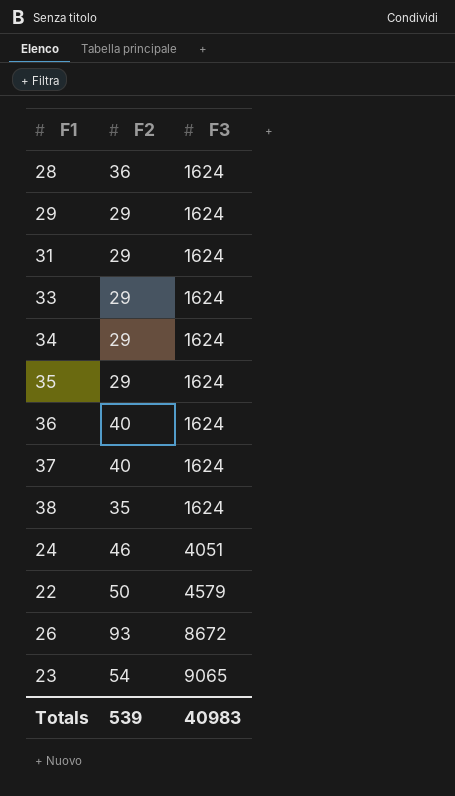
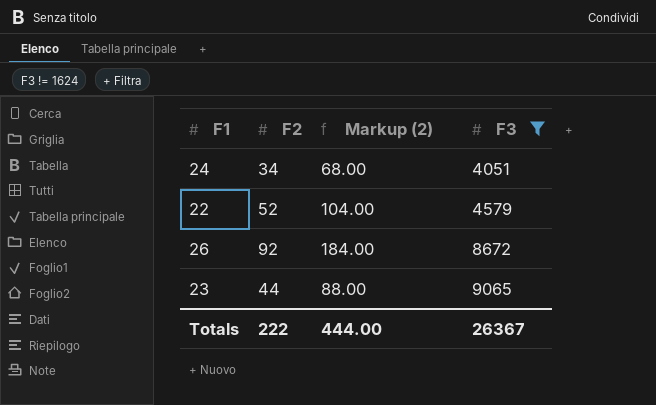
filter: none -> F3 != 1624
column Markup (2) | formula: none -> [F2] * 2
24 | F2: 46 -> 34
22 | F2: 50 -> 52
26 | F2: 93 -> 92
23 | F2: 54 -> 44
Totals | F2: 539 -> 222
Totals | F3: 40983 -> 26367

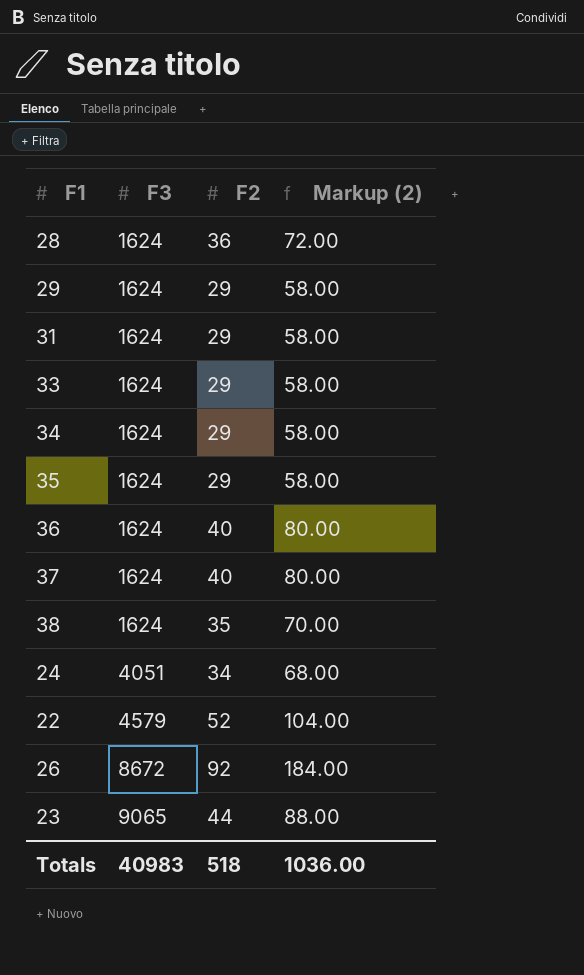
filter: F3 != 1624 -> none
column F3 | position: 4 -> 2
Totals | F3: 26367 -> 40983
Totals | F2: 222 -> 518
Totals | Markup (2): 444.00 -> 1036.00

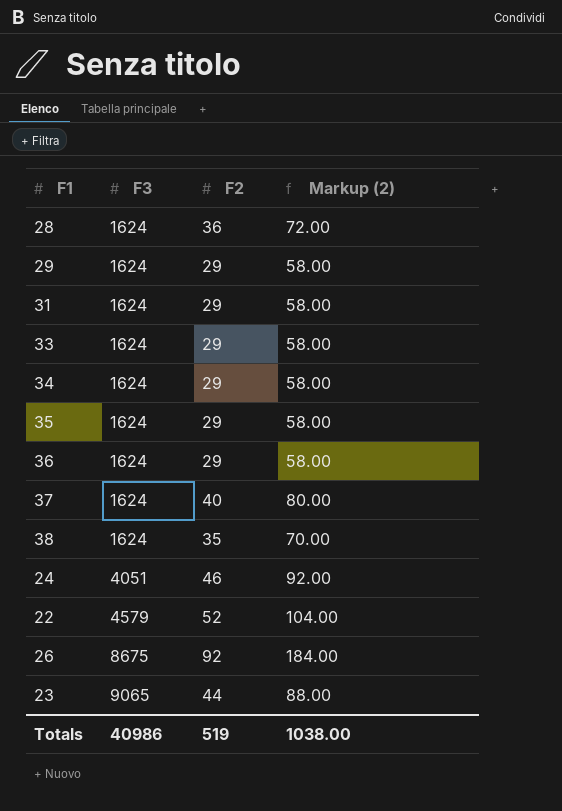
36 | F2: 40 -> 29
36 | Markup (2): 80.00 -> 58.00
24 | F2: 34 -> 46
24 | Markup (2): 68.00 -> 92.00
26 | F3: 8672 -> 8675
Totals | F3: 40983 -> 40986
Totals | F2: 518 -> 519
Totals | Markup (2): 1036.00 -> 1038.00

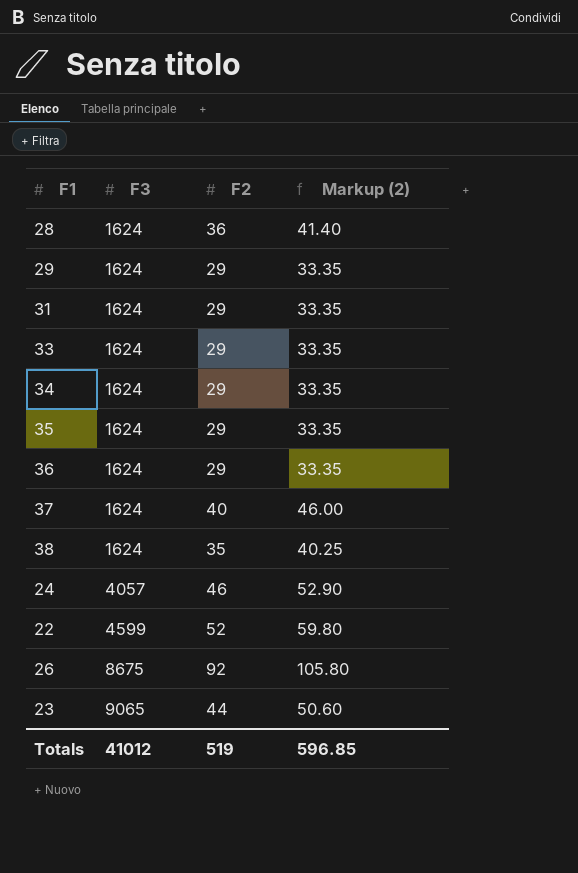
column Markup (2) | formula: [F2] * 2 -> [F2] * 1.15
24 | F3: 4051 -> 4057
22 | F3: 4579 -> 4599
Totals | F3: 40986 -> 41012
Totals | Markup (2): 1038.00 -> 596.85

